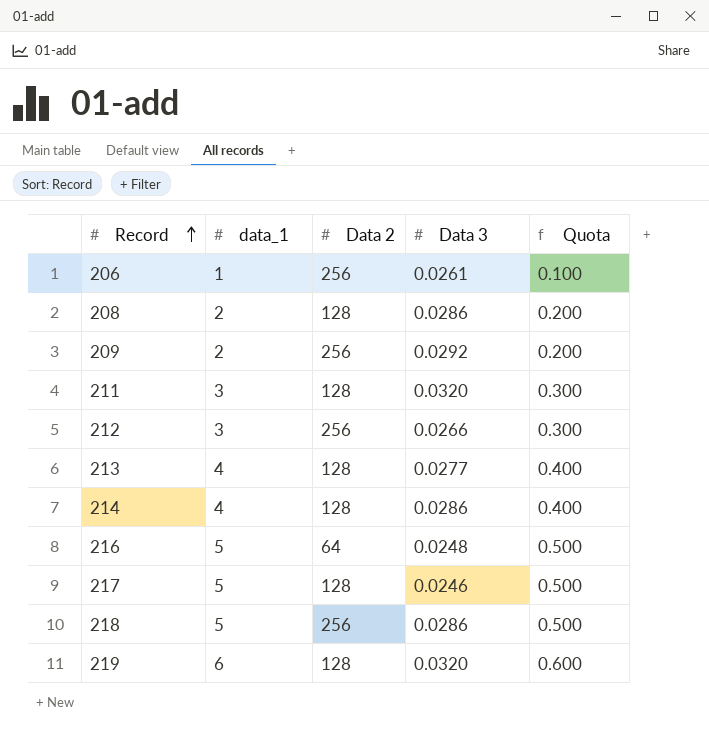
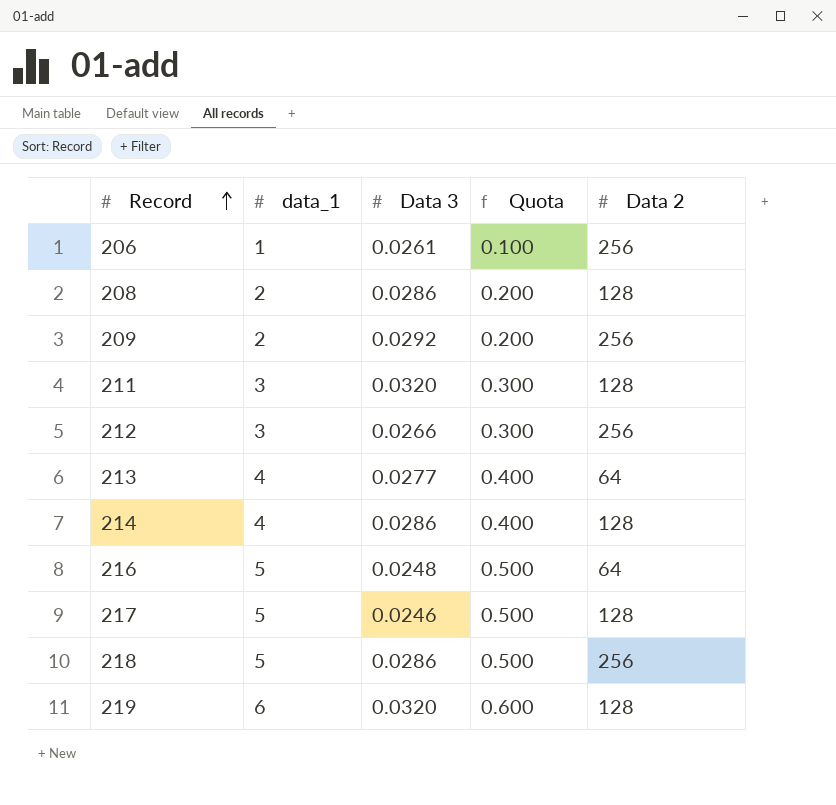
column Data 2 | position: 3 -> 5
213 | Data 2: 128 -> 64

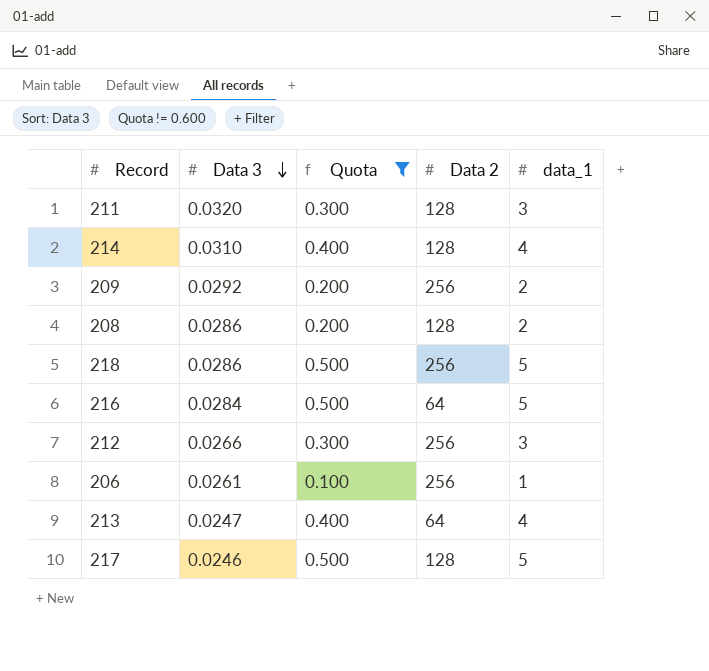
filter: none -> Quota != 0.600
row order: Record ascending -> Data 3 descending
column data_1 | position: 2 -> 5
214 | Data 3: 0.0286 -> 0.0310
216 | Data 3: 0.0248 -> 0.0284
213 | Data 3: 0.0277 -> 0.0247

